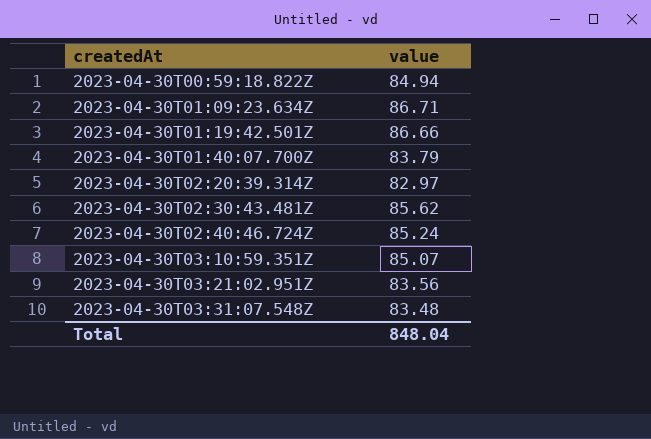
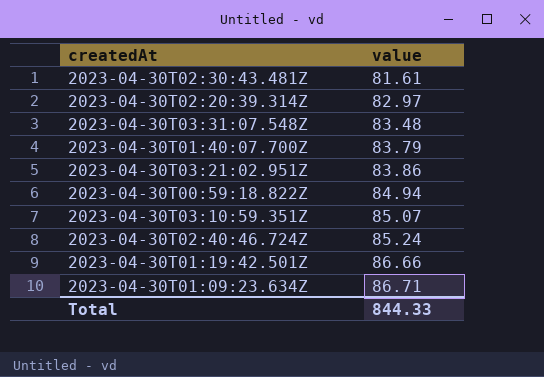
row order: createdAt ascending -> value ascending
2023-04-30T02:30:43.481Z | value: 85.62 -> 81.61
2023-04-30T03:21:02.951Z | value: 83.56 -> 83.86
Total | value: 848.04 -> 844.33

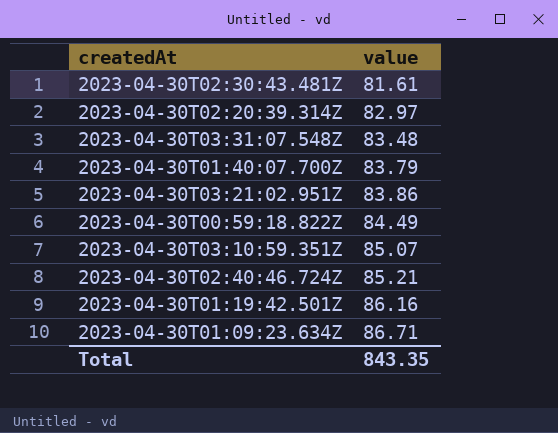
2023-04-30T00:59:18.822Z | value: 84.94 -> 84.49
2023-04-30T02:40:46.724Z | value: 85.24 -> 85.21
2023-04-30T01:19:42.501Z | value: 86.66 -> 86.16
Total | value: 844.33 -> 843.35

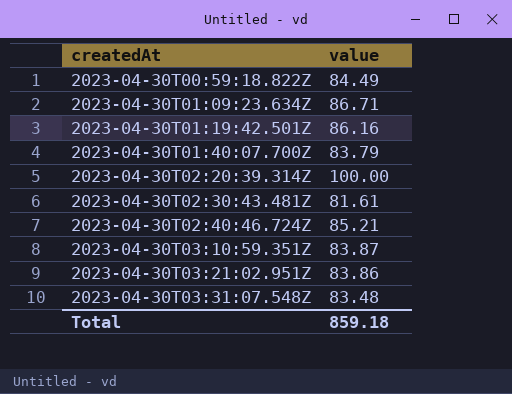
row order: value ascending -> createdAt ascending
2023-04-30T02:20:39.314Z | value: 82.97 -> 100.00
2023-04-30T03:10:59.351Z | value: 85.07 -> 83.87
Total | value: 843.35 -> 859.18

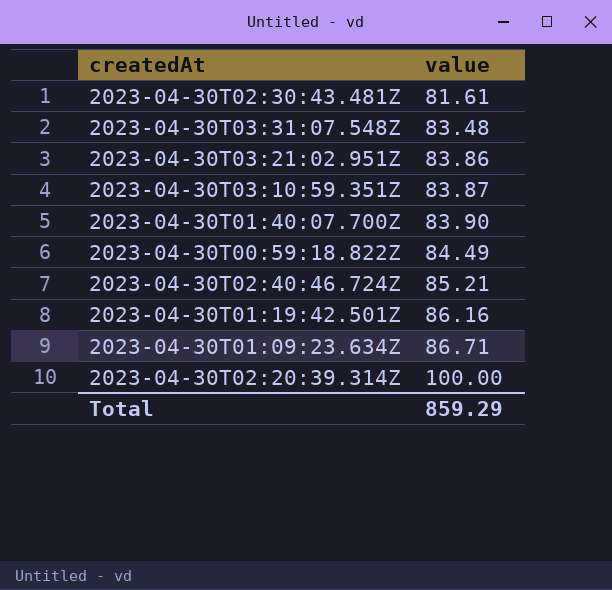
row order: createdAt ascending -> value ascending
2023-04-30T01:40:07.700Z | value: 83.79 -> 83.90
Total | value: 859.18 -> 859.29

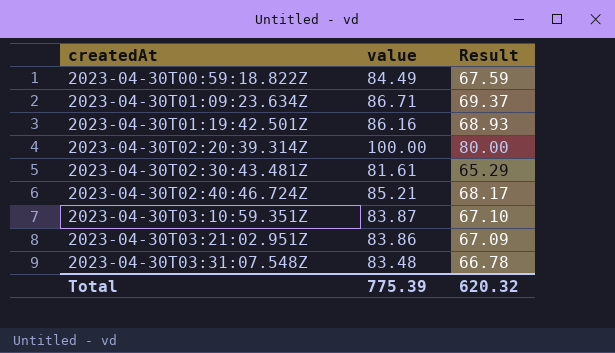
row order: value ascending -> createdAt ascending
column Result | formula: none -> [value] * 0.8
row 2023-04-30T01:40:07.700Z: 83.90 -> none
Total | value: 859.29 -> 775.39

